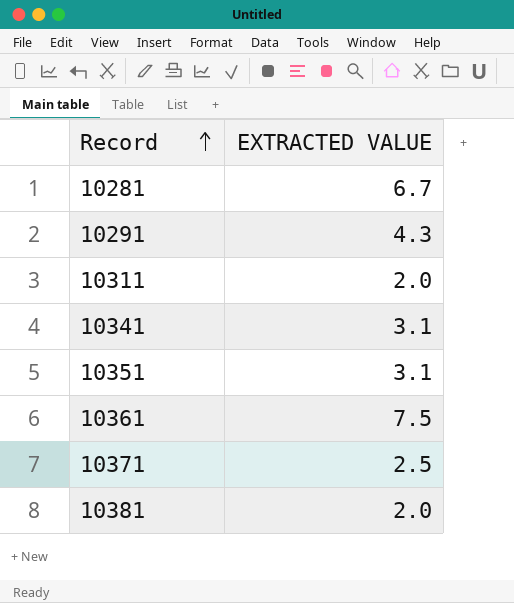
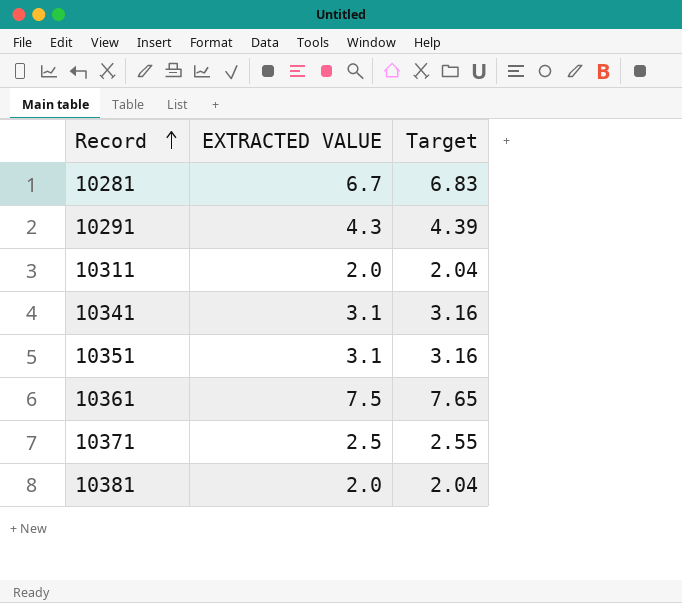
column Target | formula: none -> [EXTRACTED VALUE] * 1.02

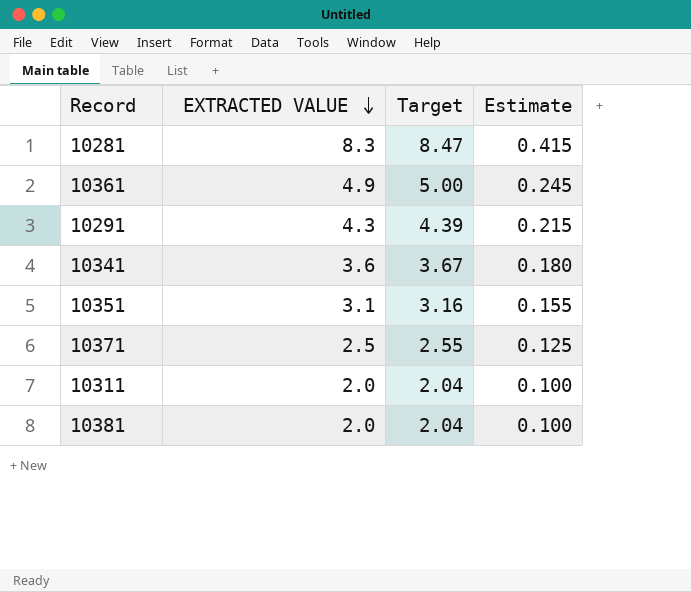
row order: Record ascending -> EXTRACTED VALUE descending
column Estimate | formula: none -> [EXTRACTED VALUE] * 0.05
10281 | EXTRACTED VALUE: 6.7 -> 8.3
10281 | Target: 6.83 -> 8.47
10361 | EXTRACTED VALUE: 7.5 -> 4.9
10361 | Target: 7.65 -> 5.00
10341 | EXTRACTED VALUE: 3.1 -> 3.6
10341 | Target: 3.16 -> 3.67

